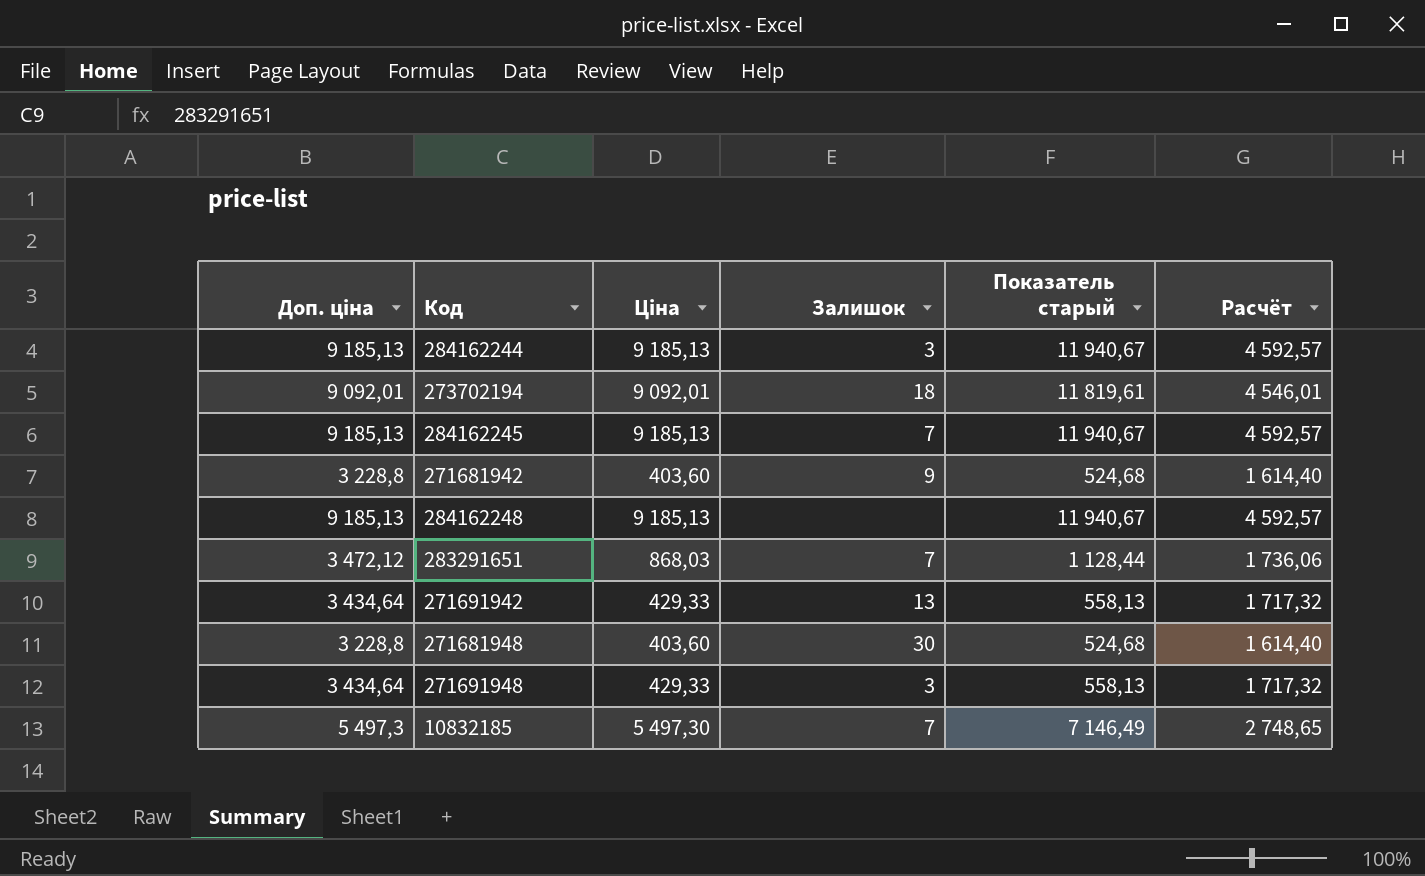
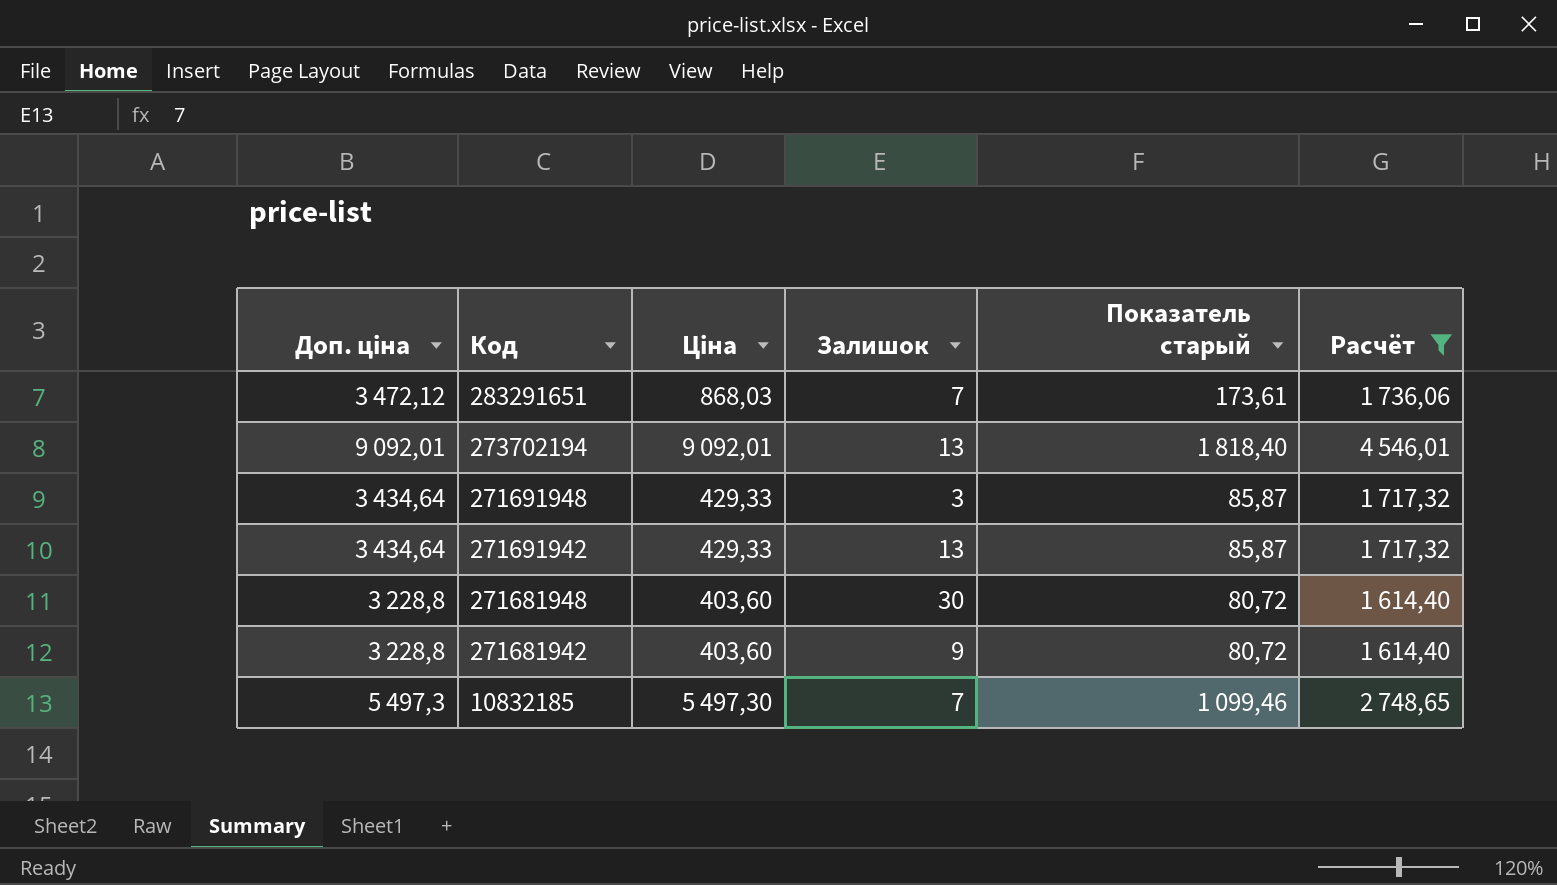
filter: none -> Расчёт != 4 592,57
row order: none -> Код descending
column Показатель старый | formula: [Ціна] * 1,3 -> [Ціна] * 0,2
273702194 | Залишок: 18 -> 13

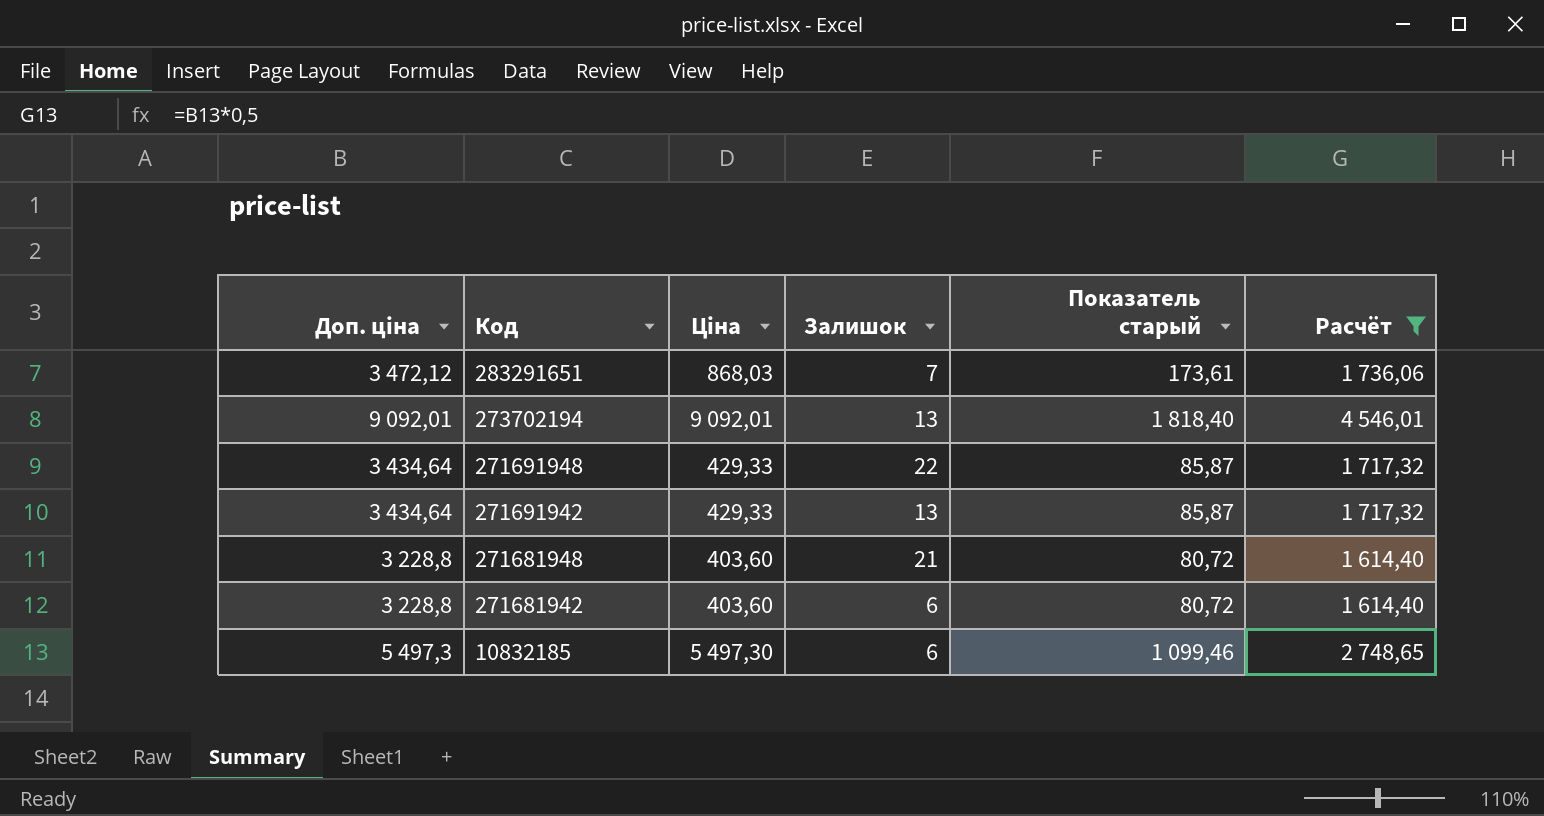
271691948 | Залишок: 3 -> 22
271681948 | Залишок: 30 -> 21
271681942 | Залишок: 9 -> 6
10832185 | Залишок: 7 -> 6

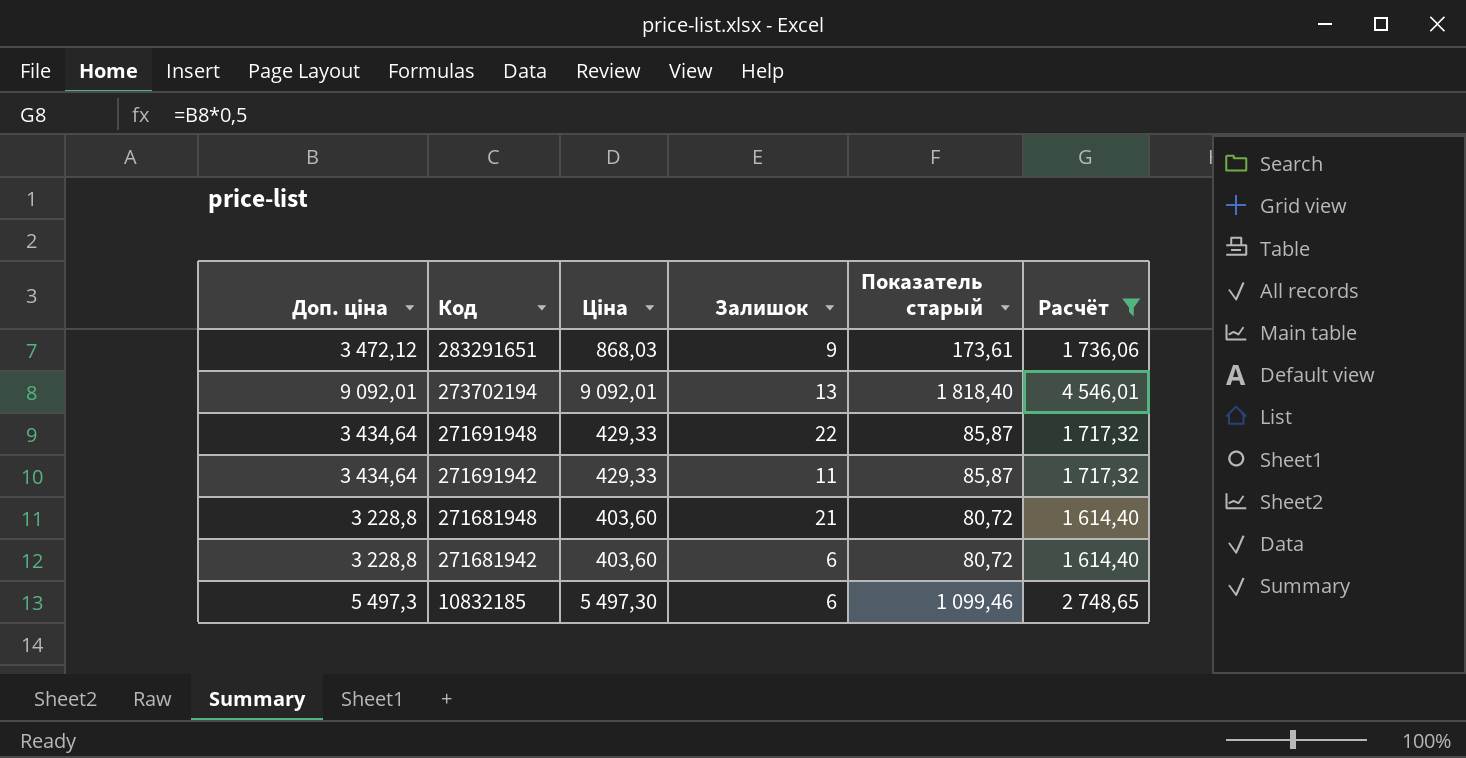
283291651 | Залишок: 7 -> 9
271691942 | Залишок: 13 -> 11

